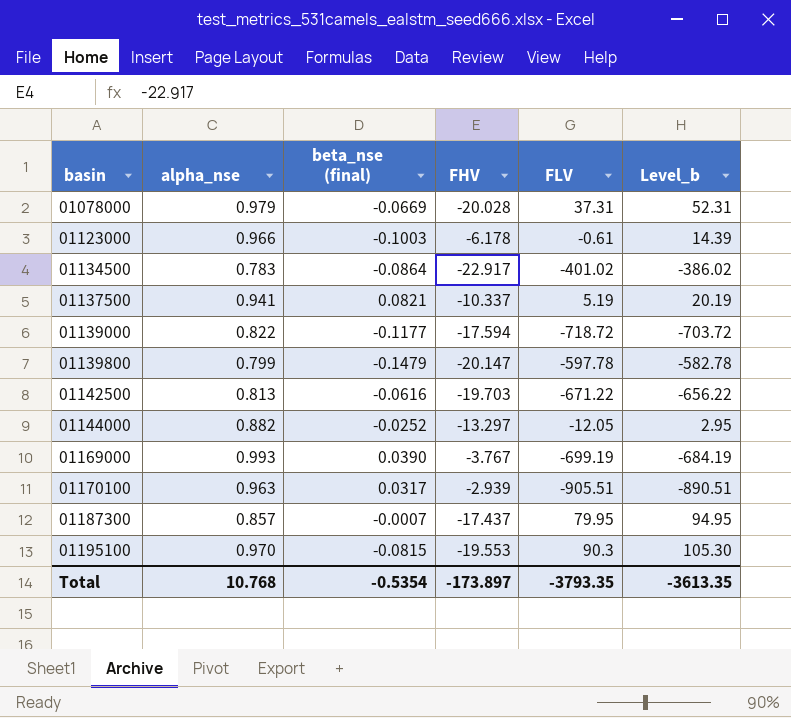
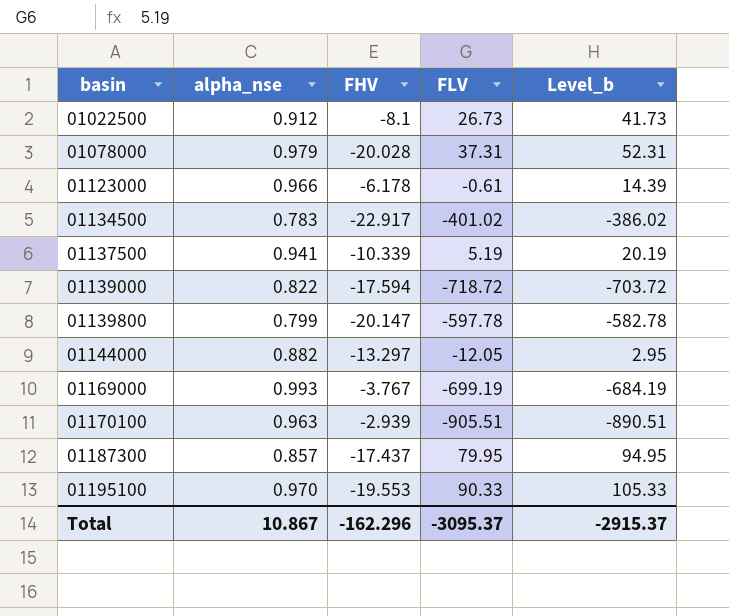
column beta_nse (final) | position: 3 -> none
row 01142500: 0.813 | -0.0616 | -19.703 | -671.22 | -656.22 -> none
row 01022500: none -> 0.912 | -8.1 | 26.73 | 41.73
01137500 | FHV: -10.337 -> -10.339
01195100 | FLV: 90.3 -> 90.33
01195100 | Level_b: 105.30 -> 105.33
Total | alpha_nse: 10.768 -> 10.867
Total | FHV: -173.897 -> -162.296
Total | FLV: -3793.35 -> -3095.37
Total | Level_b: -3613.35 -> -2915.37

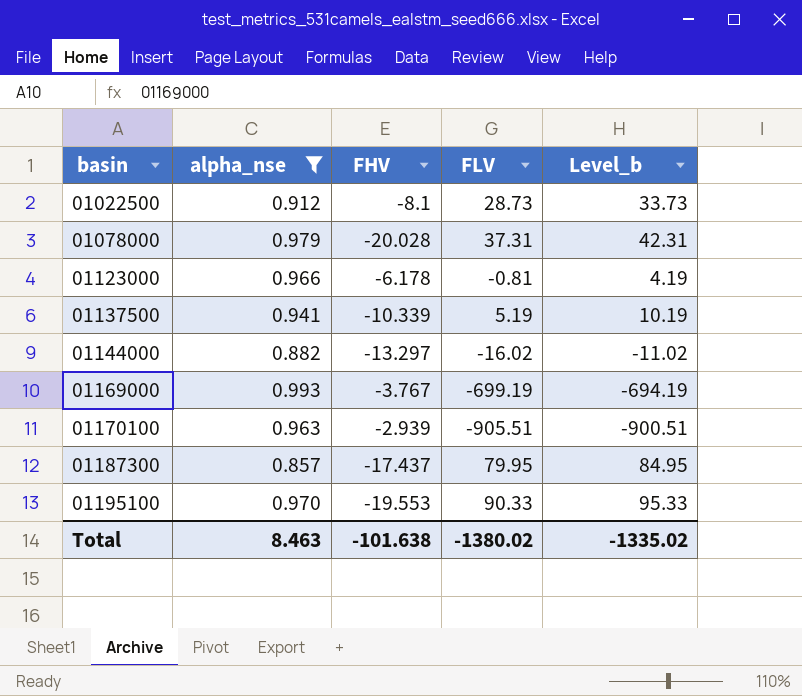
filter: none -> alpha_nse >= 0.857
column Level_b | formula: [FLV] + 15 -> [FLV] + 5
01022500 | FLV: 26.73 -> 28.73
01123000 | FLV: -0.61 -> -0.81
01144000 | FLV: -12.05 -> -16.02
Total | alpha_nse: 10.867 -> 8.463
Total | FHV: -162.296 -> -101.638
Total | FLV: -3095.37 -> -1380.02
Total | Level_b: -2915.37 -> -1335.02

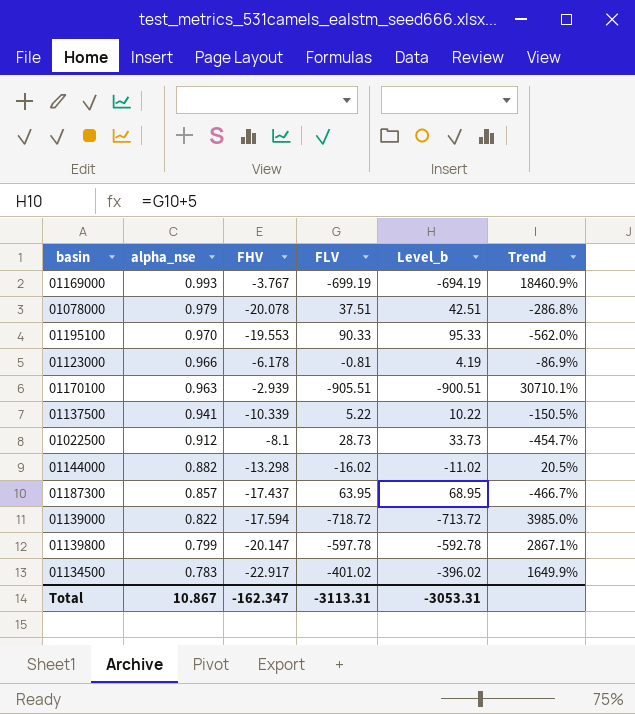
filter: alpha_nse >= 0.857 -> none
row order: basin ascending -> alpha_nse descending
column Trend | formula: none -> ([FLV] - [FHV]) / [FHV]
01078000 | FHV: -20.028 -> -20.078
01078000 | FLV: 37.31 -> 37.51
01078000 | Level_b: 42.31 -> 42.51
01137500 | FLV: 5.19 -> 5.22
01137500 | Level_b: 10.19 -> 10.22
01144000 | FHV: -13.297 -> -13.298
01187300 | FLV: 79.95 -> 63.95
01187300 | Level_b: 84.95 -> 68.95
Total | alpha_nse: 8.463 -> 10.867
Total | FHV: -101.638 -> -162.347
Total | FLV: -1380.02 -> -3113.31
Total | Level_b: -1335.02 -> -3053.31

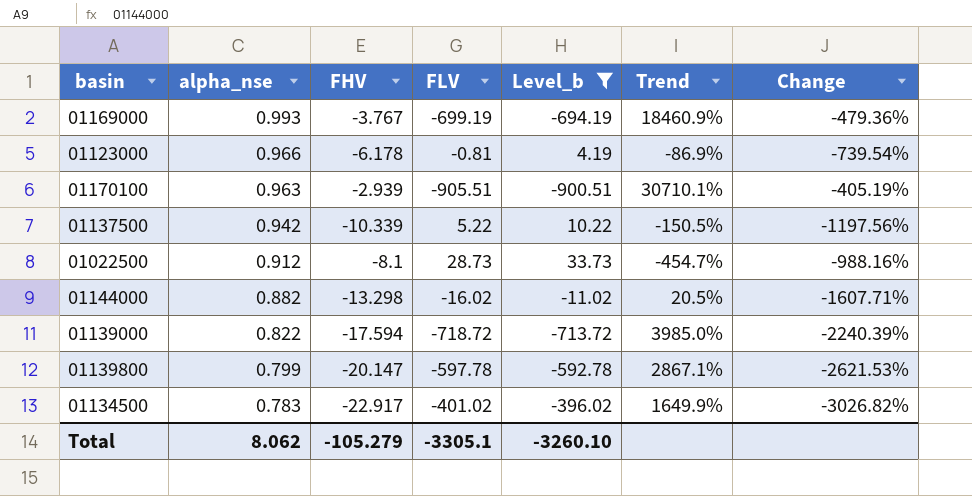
filter: none -> Level_b <= 33.73
column Change | formula: none -> ([FHV] - [alpha_nse]) / [alpha_nse]
01137500 | alpha_nse: 0.941 -> 0.942
Total | alpha_nse: 10.867 -> 8.062
Total | FHV: -162.347 -> -105.279
Total | FLV: -3113.31 -> -3305.1
Total | Level_b: -3053.31 -> -3260.10

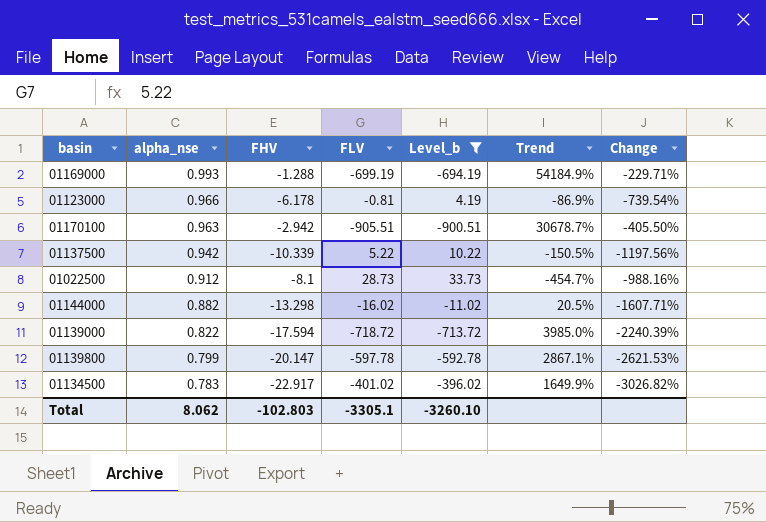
01169000 | FHV: -3.767 -> -1.288
01169000 | Trend: 18460.9% -> 54184.9%
01169000 | Change: -479.36% -> -229.71%
01170100 | FHV: -2.939 -> -2.942
01170100 | Trend: 30710.1% -> 30678.7%
01170100 | Change: -405.19% -> -405.50%
Total | FHV: -105.279 -> -102.803

